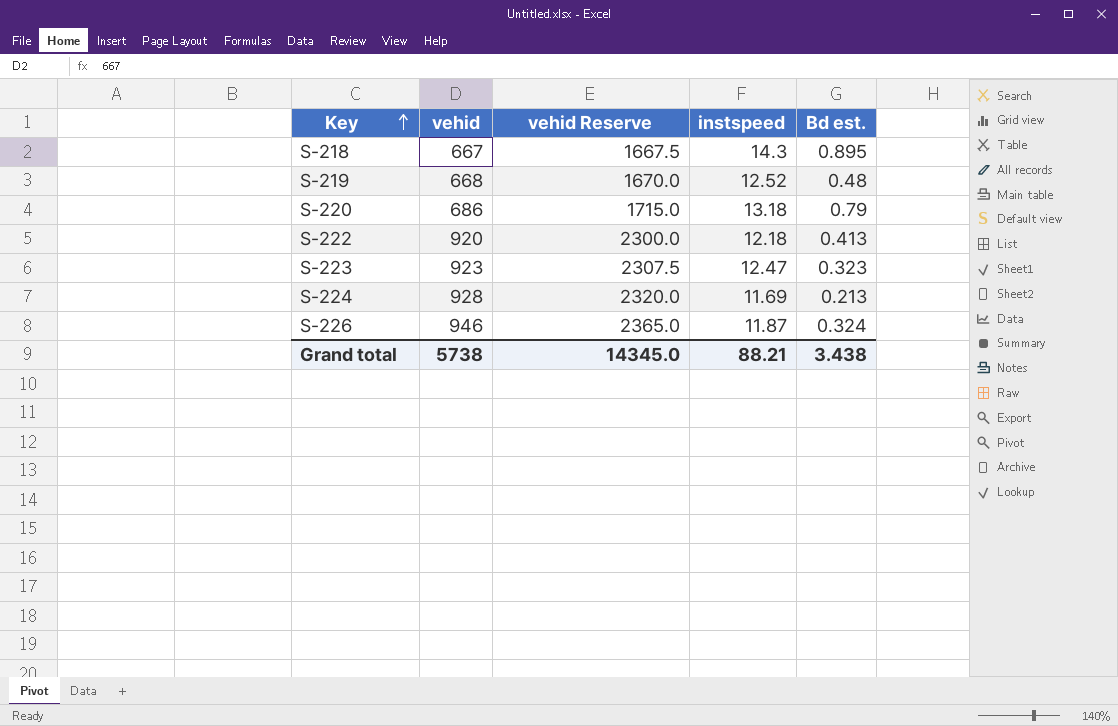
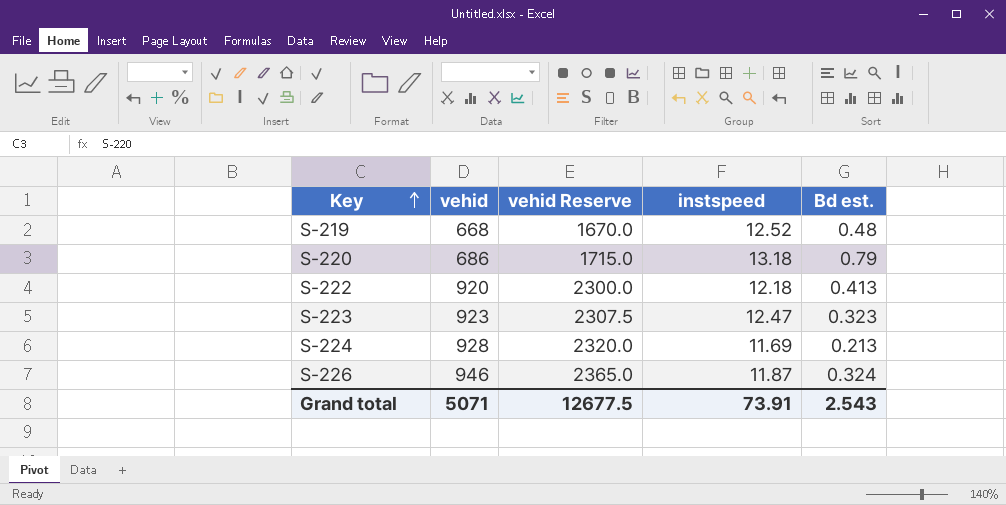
row S-218: 667 | 1667.5 | 14.3 | 0.895 -> none
Grand total | vehid: 5738 -> 5071
Grand total | vehid Reserve: 14345.0 -> 12677.5
Grand total | instspeed: 88.21 -> 73.91
Grand total | Bd est.: 3.438 -> 2.543

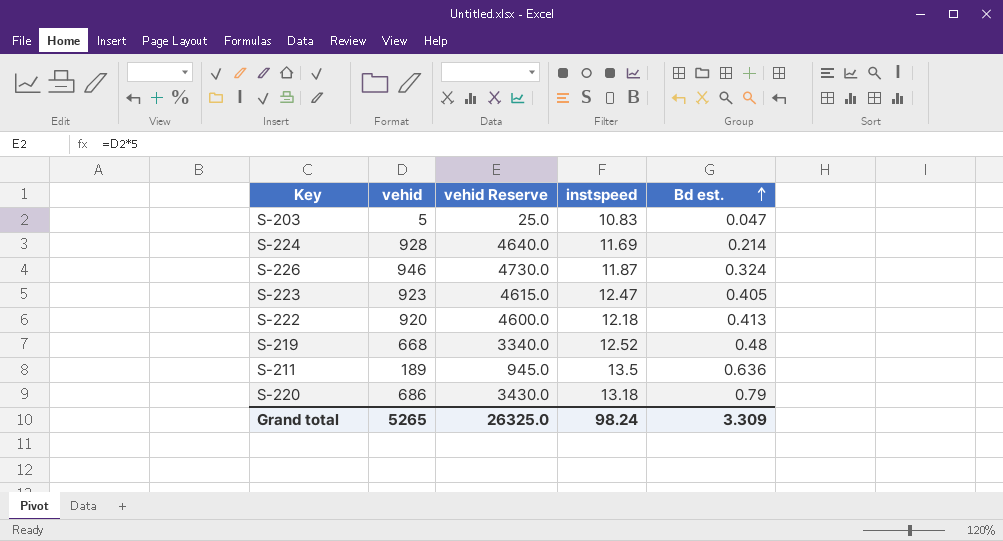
row order: Key ascending -> Bd est. ascending
column vehid Reserve | formula: [vehid] * 2.5 -> [vehid] * 5
row S-203: none -> 5 | 25.0 | 10.83 | 0.047
S-224 | Bd est.: 0.213 -> 0.214
S-223 | Bd est.: 0.323 -> 0.405
row S-211: none -> 189 | 945.0 | 13.5 | 0.636
Grand total | vehid: 5071 -> 5265
Grand total | vehid Reserve: 12677.5 -> 26325.0
Grand total | instspeed: 73.91 -> 98.24
Grand total | Bd est.: 2.543 -> 3.309

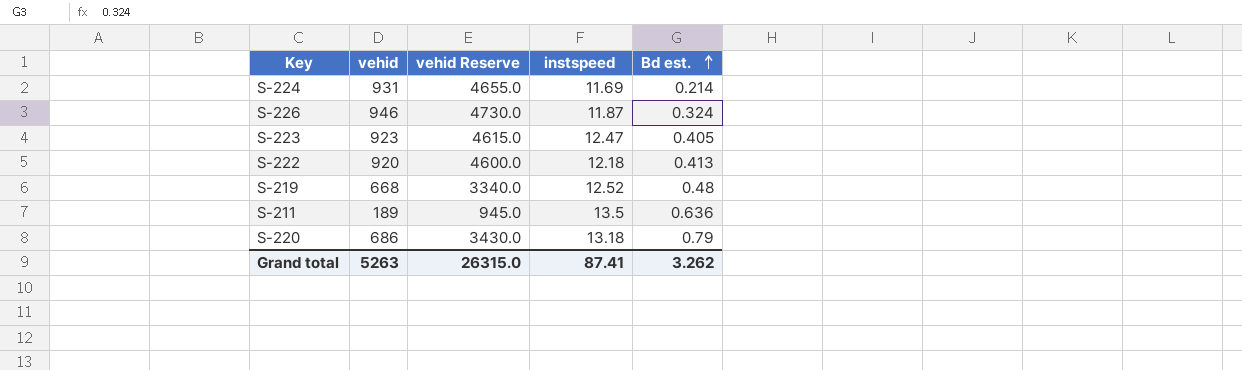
row S-203: 5 | 25.0 | 10.83 | 0.047 -> none
S-224 | vehid: 928 -> 931
S-224 | vehid Reserve: 4640.0 -> 4655.0
Grand total | vehid: 5265 -> 5263
Grand total | vehid Reserve: 26325.0 -> 26315.0
Grand total | instspeed: 98.24 -> 87.41
Grand total | Bd est.: 3.309 -> 3.262

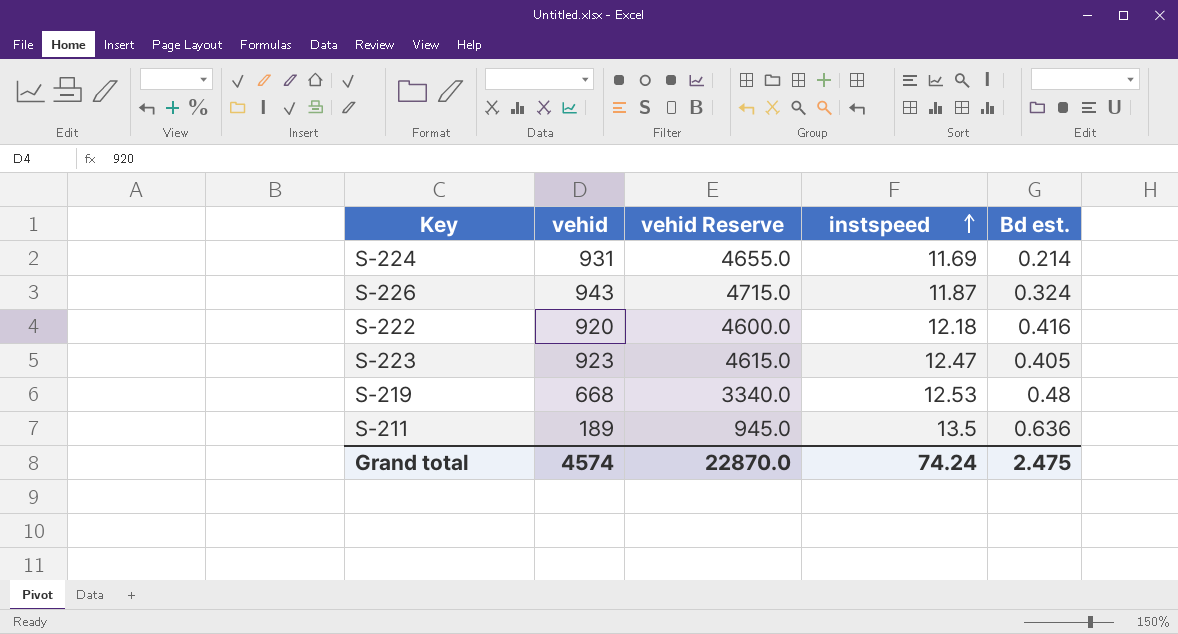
row order: Bd est. ascending -> instspeed ascending
row S-220: 686 | 3430.0 | 13.18 | 0.79 -> none
S-226 | vehid: 946 -> 943
S-226 | vehid Reserve: 4730.0 -> 4715.0
S-222 | Bd est.: 0.413 -> 0.416
S-219 | instspeed: 12.52 -> 12.53
Grand total | vehid: 5263 -> 4574
Grand total | vehid Reserve: 26315.0 -> 22870.0
Grand total | instspeed: 87.41 -> 74.24
Grand total | Bd est.: 3.262 -> 2.475

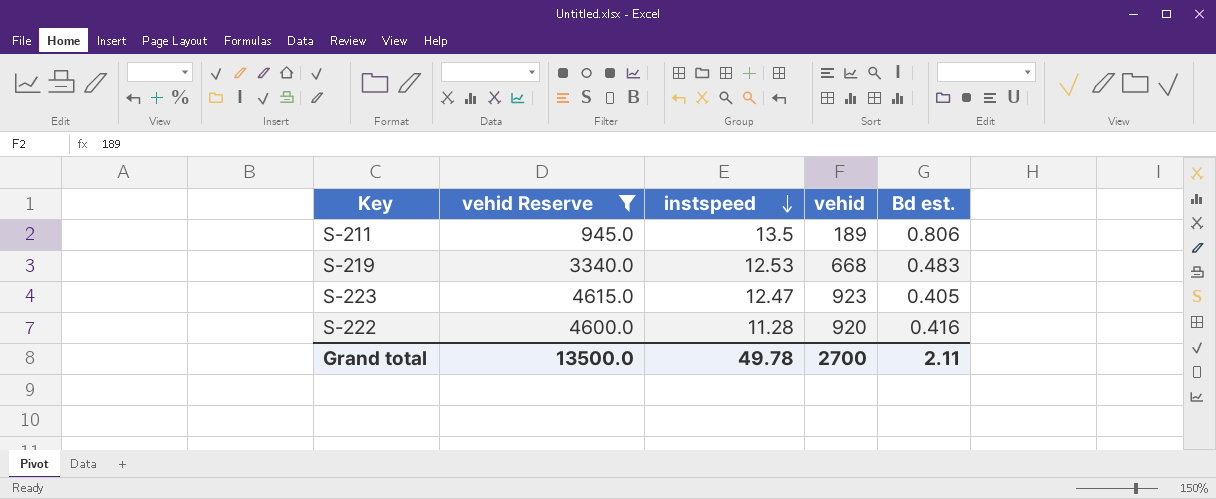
filter: none -> vehid Reserve <= 4615.0
row order: instspeed ascending -> instspeed descending
column vehid | position: 2 -> 4
S-211 | Bd est.: 0.636 -> 0.806
S-219 | Bd est.: 0.48 -> 0.483
S-222 | instspeed: 12.18 -> 11.28
Grand total | vehid Reserve: 22870.0 -> 13500.0
Grand total | instspeed: 74.24 -> 49.78
Grand total | vehid: 4574 -> 2700
Grand total | Bd est.: 2.475 -> 2.11

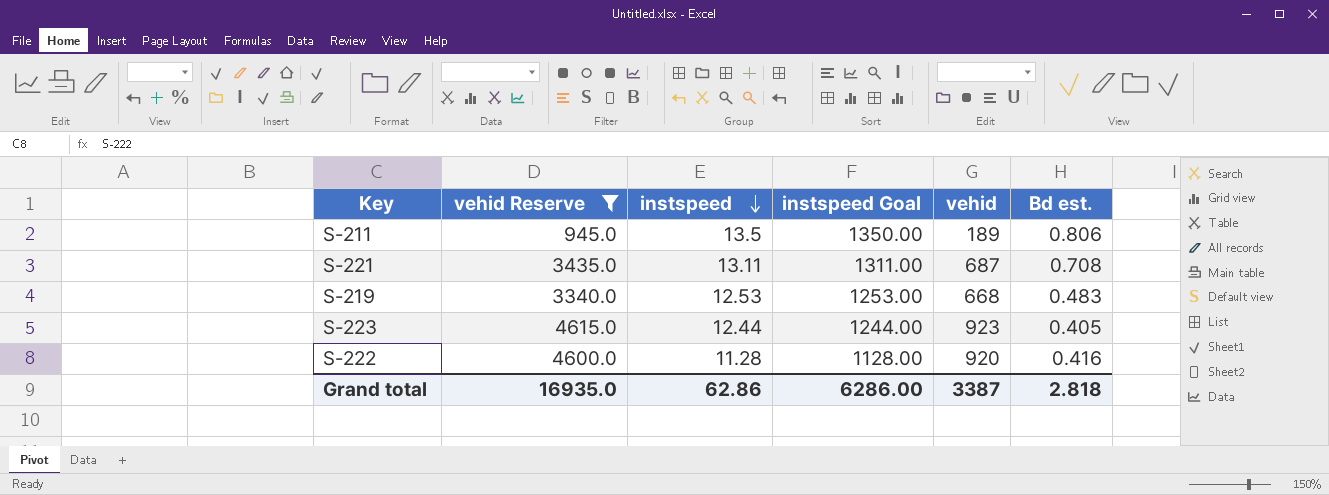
column instspeed Goal | formula: none -> [instspeed] * 100
row S-221: none -> 3435.0 | 13.11 | 1311.00 | 687 | 0.708
S-223 | instspeed: 12.47 -> 12.44
Grand total | vehid Reserve: 13500.0 -> 16935.0
Grand total | instspeed: 49.78 -> 62.86
Grand total | vehid: 2700 -> 3387
Grand total | Bd est.: 2.11 -> 2.818

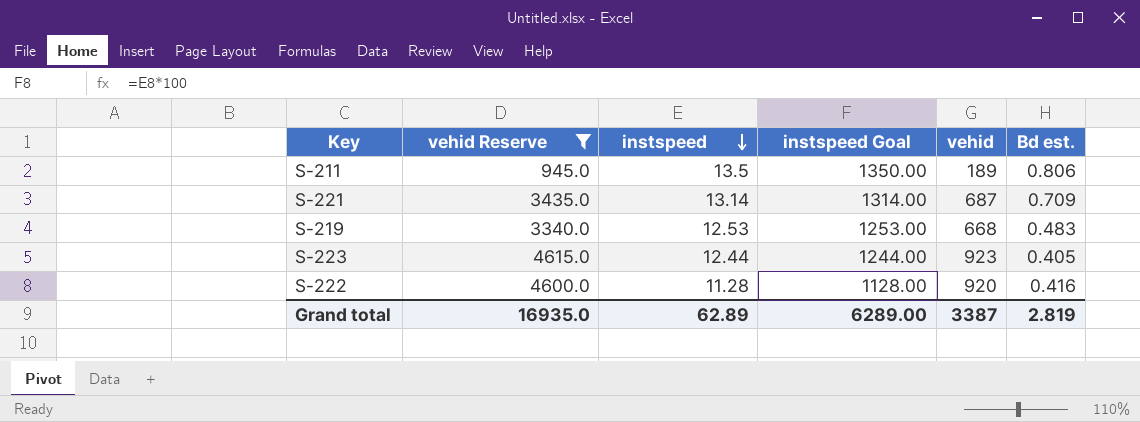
S-221 | instspeed: 13.11 -> 13.14
S-221 | instspeed Goal: 1311.00 -> 1314.00
S-221 | Bd est.: 0.708 -> 0.709
Grand total | instspeed: 62.86 -> 62.89
Grand total | instspeed Goal: 6286.00 -> 6289.00
Grand total | Bd est.: 2.818 -> 2.819

